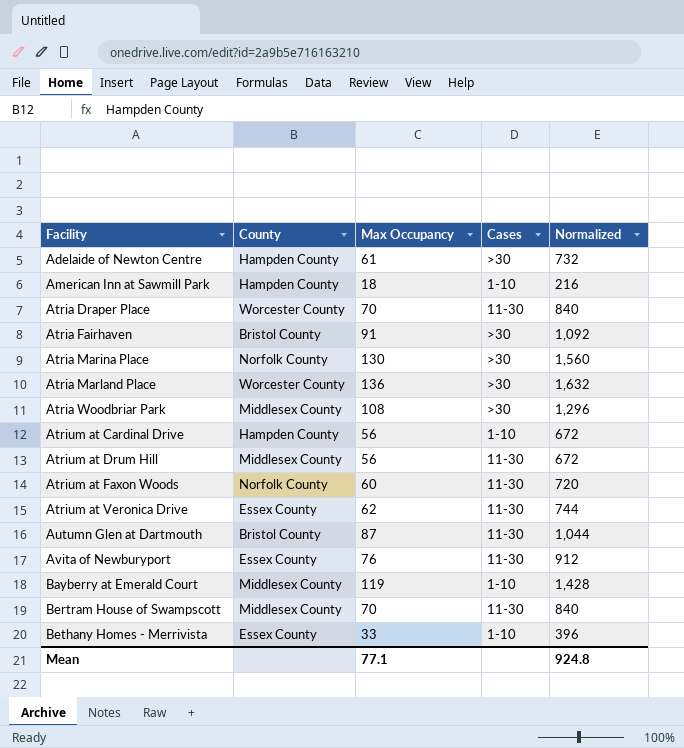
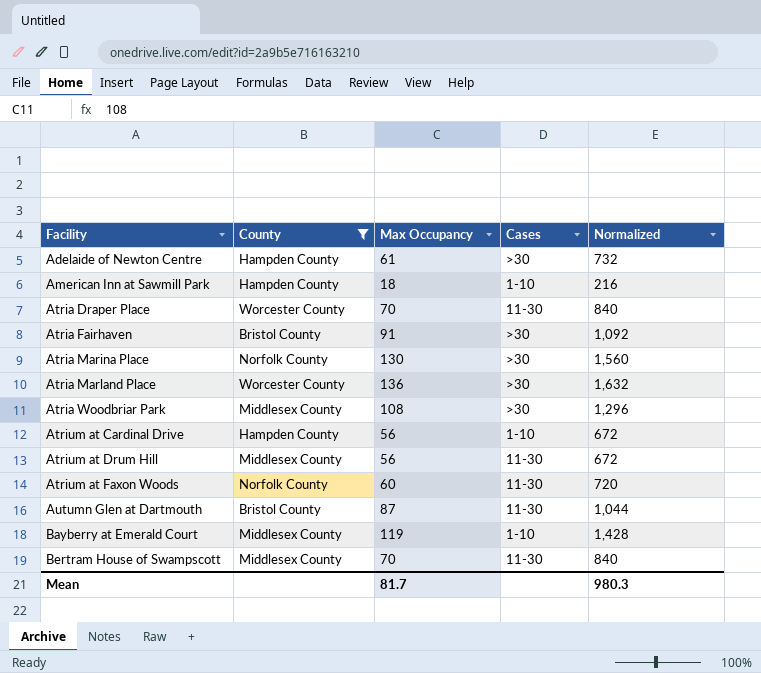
filter: none -> County != Essex County
Mean | Max Occupancy: 77.1 -> 81.7
Mean | Normalized: 924.8 -> 980.3

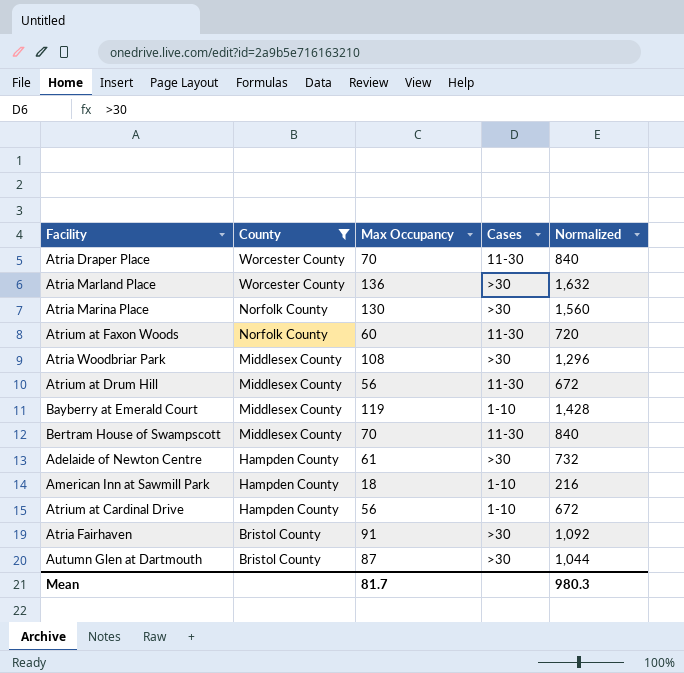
row order: Facility ascending -> County descending
Autumn Glen at Dartmouth | Cases: 11-30 -> >30

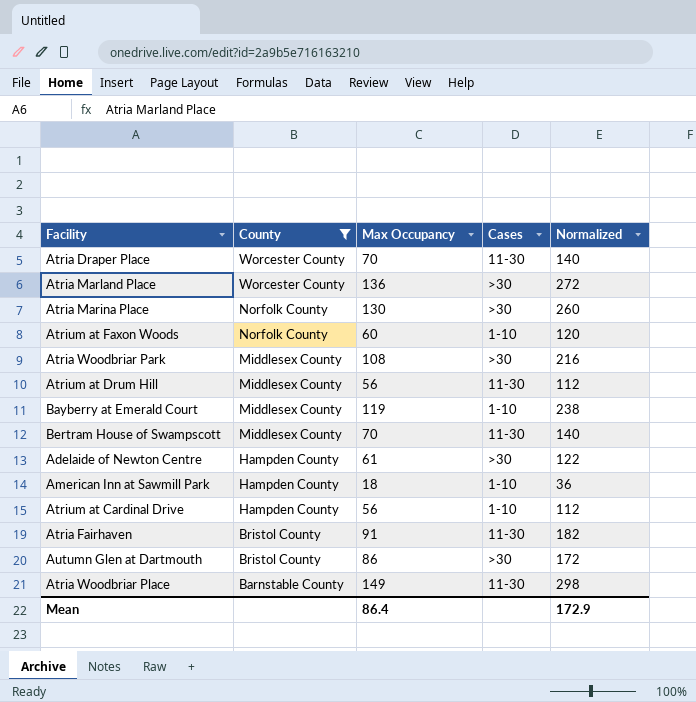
column Normalized | formula: [Max Occupancy] * 12 -> [Max Occupancy] * 2
Atrium at Faxon Woods | Cases: 11-30 -> 1-10
Atria Fairhaven | Cases: >30 -> 11-30
Autumn Glen at Dartmouth | Max Occupancy: 87 -> 86
row Atria Woodbriar Place: none -> Barnstable County | 149 | 11-30 | 298
Mean | Max Occupancy: 81.7 -> 86.4
Mean | Normalized: 980.3 -> 172.9

